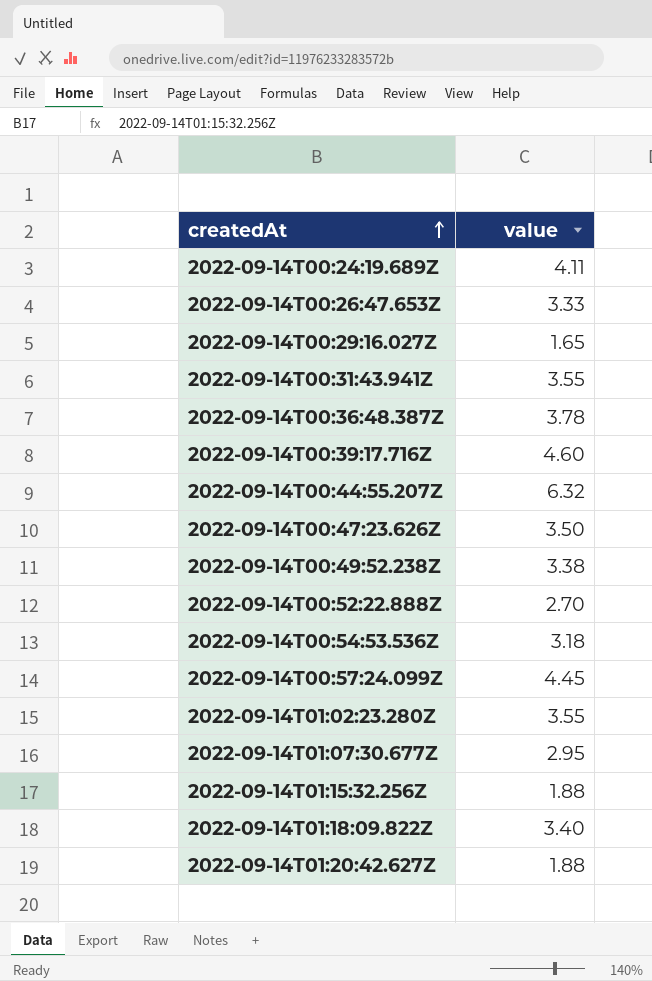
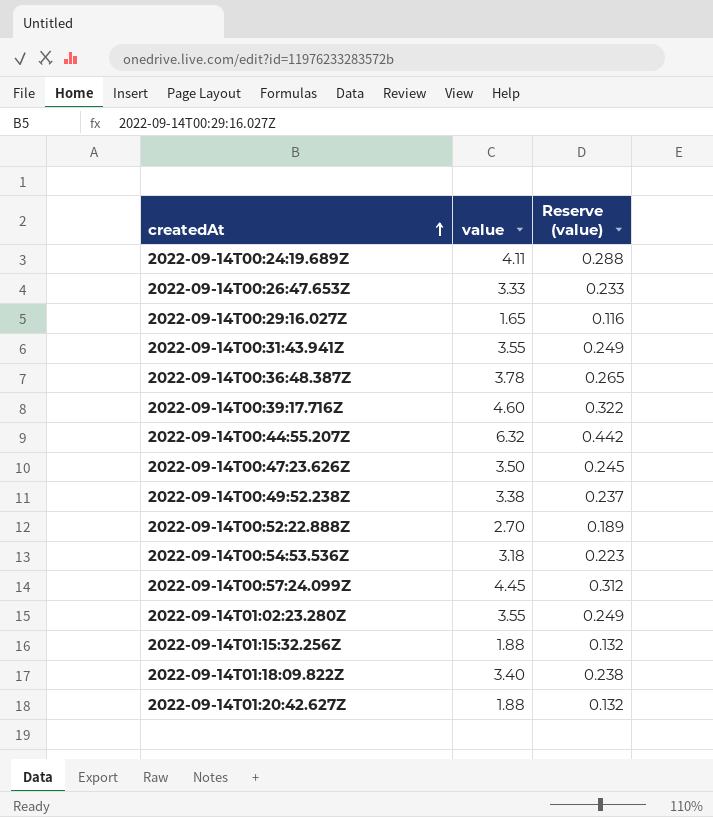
column Reserve (value) | formula: none -> [value] * 0.07
row 2022-09-14T01:07:30.677Z: 2.95 -> none

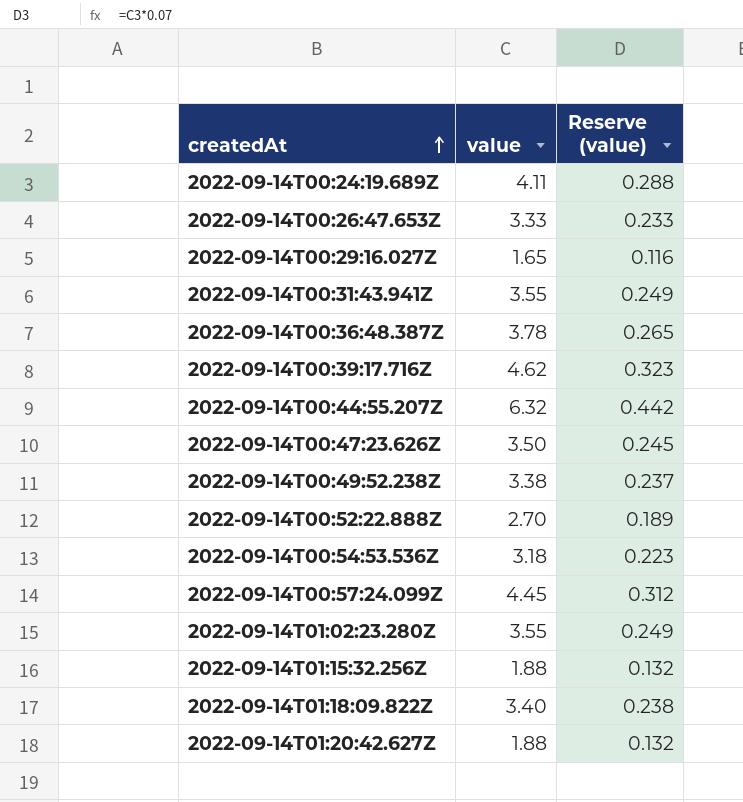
2022-09-14T00:39:17.716Z | value: 4.60 -> 4.62
2022-09-14T00:39:17.716Z | Reserve (value): 0.322 -> 0.323

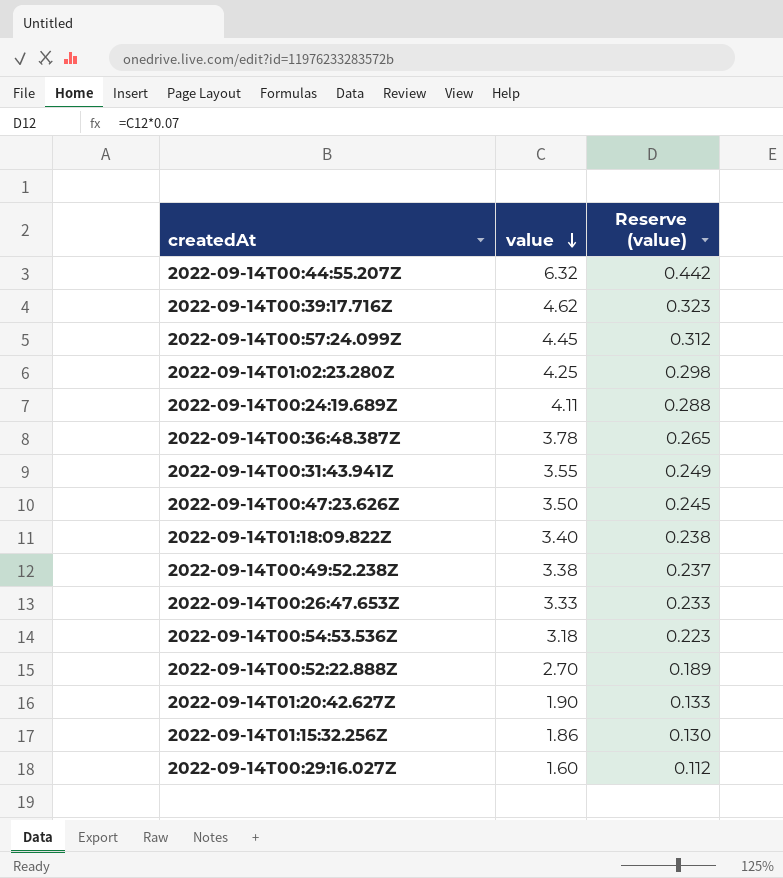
row order: createdAt ascending -> value descending
2022-09-14T01:02:23.280Z | value: 3.55 -> 4.25
2022-09-14T01:02:23.280Z | Reserve (value): 0.249 -> 0.298
2022-09-14T01:20:42.627Z | value: 1.88 -> 1.90
2022-09-14T01:20:42.627Z | Reserve (value): 0.132 -> 0.133
2022-09-14T01:15:32.256Z | value: 1.88 -> 1.86
2022-09-14T01:15:32.256Z | Reserve (value): 0.132 -> 0.130
2022-09-14T00:29:16.027Z | value: 1.65 -> 1.60
2022-09-14T00:29:16.027Z | Reserve (value): 0.116 -> 0.112

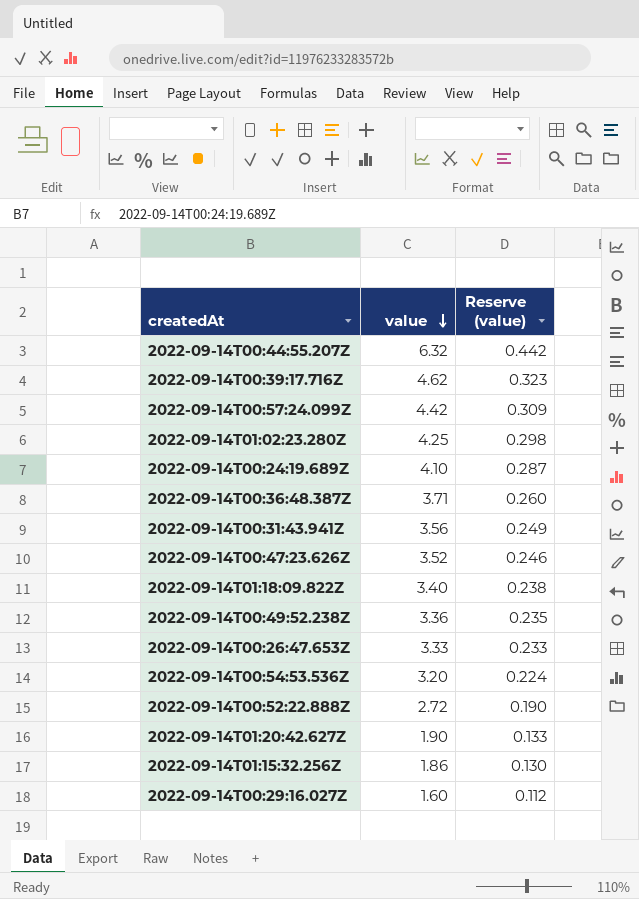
2022-09-14T00:57:24.099Z | value: 4.45 -> 4.42
2022-09-14T00:57:24.099Z | Reserve (value): 0.312 -> 0.309
2022-09-14T00:24:19.689Z | value: 4.11 -> 4.10
2022-09-14T00:24:19.689Z | Reserve (value): 0.288 -> 0.287
2022-09-14T00:36:48.387Z | value: 3.78 -> 3.71
2022-09-14T00:36:48.387Z | Reserve (value): 0.265 -> 0.260
2022-09-14T00:31:43.941Z | value: 3.55 -> 3.56
2022-09-14T00:47:23.626Z | value: 3.50 -> 3.52
2022-09-14T00:47:23.626Z | Reserve (value): 0.245 -> 0.246
2022-09-14T00:49:52.238Z | value: 3.38 -> 3.36
2022-09-14T00:49:52.238Z | Reserve (value): 0.237 -> 0.235
2022-09-14T00:54:53.536Z | value: 3.18 -> 3.20
2022-09-14T00:54:53.536Z | Reserve (value): 0.223 -> 0.224
2022-09-14T00:52:22.888Z | value: 2.70 -> 2.72
2022-09-14T00:52:22.888Z | Reserve (value): 0.189 -> 0.190

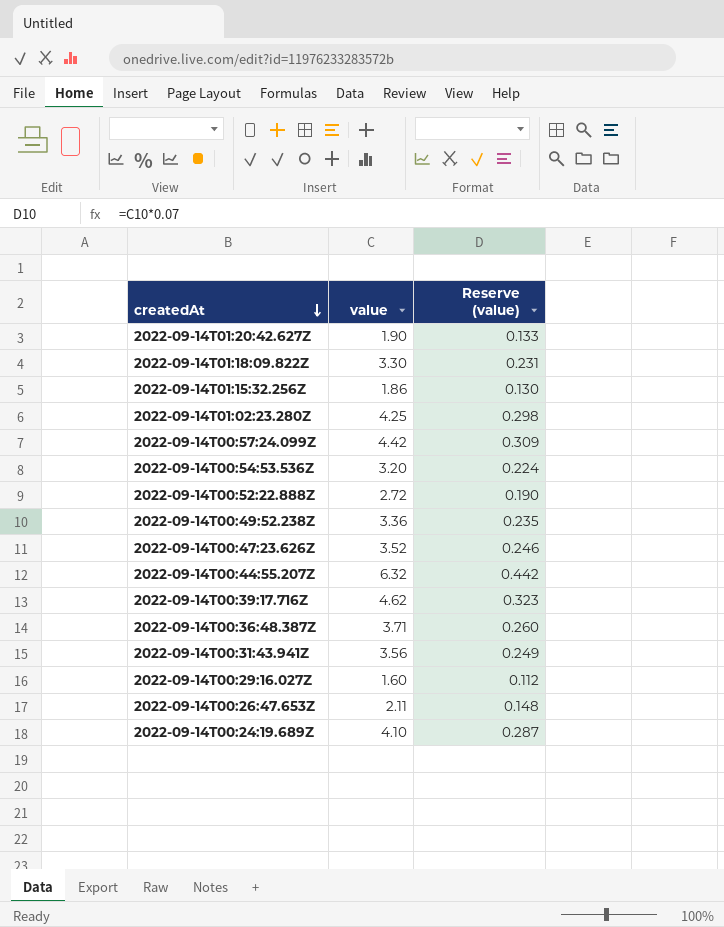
row order: value descending -> createdAt descending
2022-09-14T01:18:09.822Z | value: 3.40 -> 3.30
2022-09-14T01:18:09.822Z | Reserve (value): 0.238 -> 0.231
2022-09-14T00:26:47.653Z | value: 3.33 -> 2.11
2022-09-14T00:26:47.653Z | Reserve (value): 0.233 -> 0.148

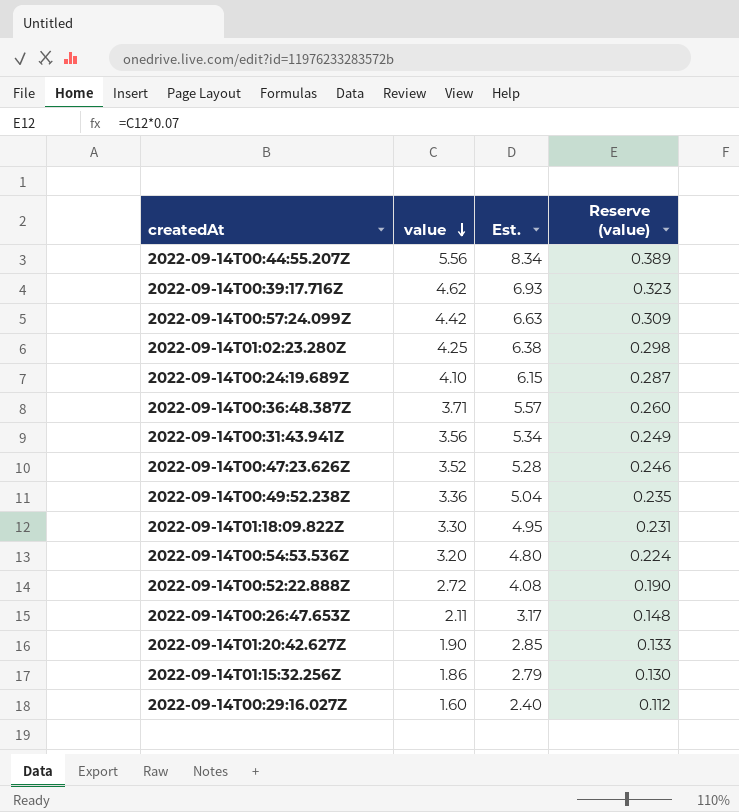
row order: createdAt descending -> value descending
column Est. | formula: none -> [value] * 1.5
2022-09-14T00:44:55.207Z | value: 6.32 -> 5.56
2022-09-14T00:44:55.207Z | Reserve (value): 0.442 -> 0.389

